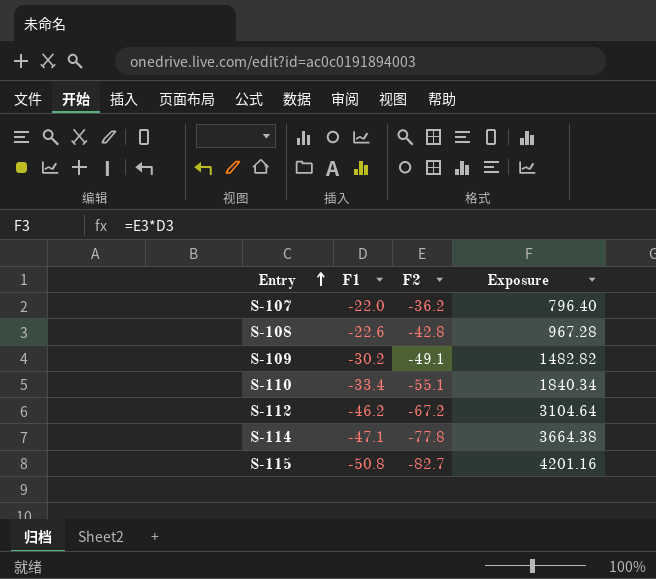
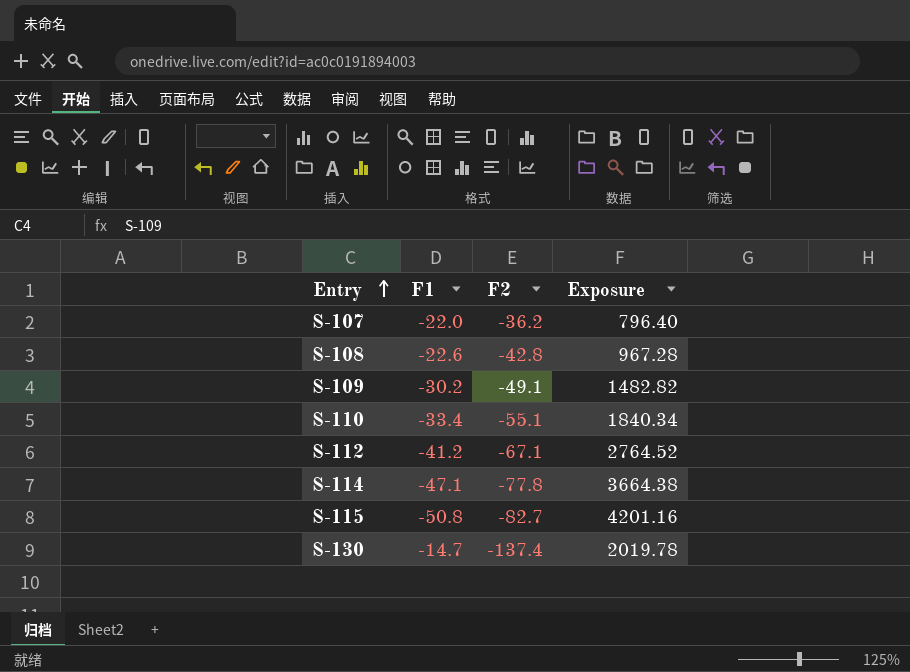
S-112 | F1: -46.2 -> -41.2
S-112 | F2: -67.2 -> -67.1
S-112 | Exposure: 3104.64 -> 2764.52
row S-130: none -> -14.7 | -137.4 | 2019.78

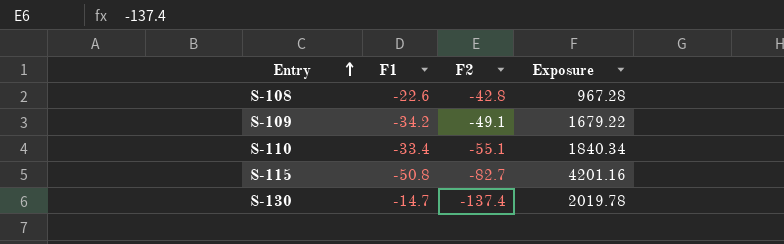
row S-107: -22.0 | -36.2 | 796.40 -> none
row S-112: -41.2 | -67.1 | 2764.52 -> none
row S-114: -47.1 | -77.8 | 3664.38 -> none
S-109 | F1: -30.2 -> -34.2
S-109 | Exposure: 1482.82 -> 1679.22

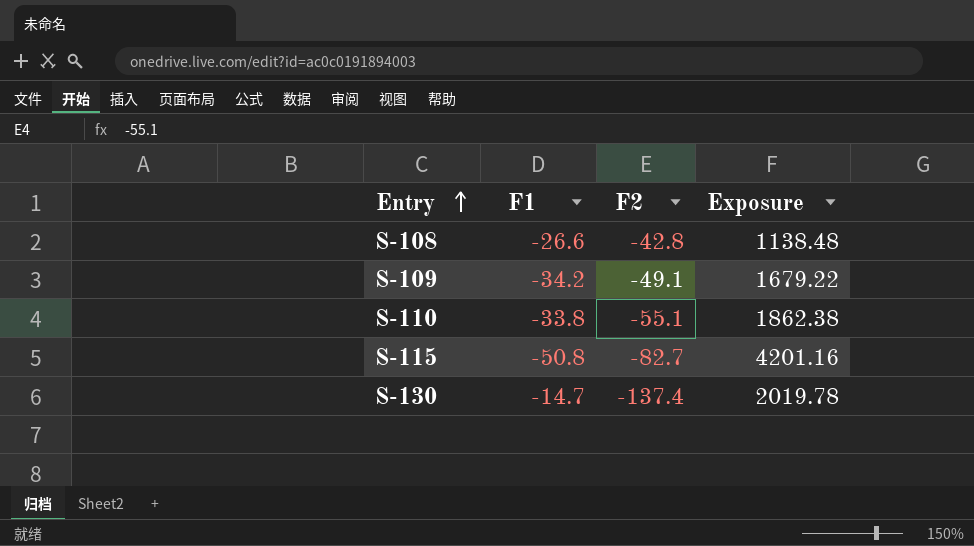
S-108 | F1: -22.6 -> -26.6
S-108 | Exposure: 967.28 -> 1138.48
S-110 | F1: -33.4 -> -33.8
S-110 | Exposure: 1840.34 -> 1862.38

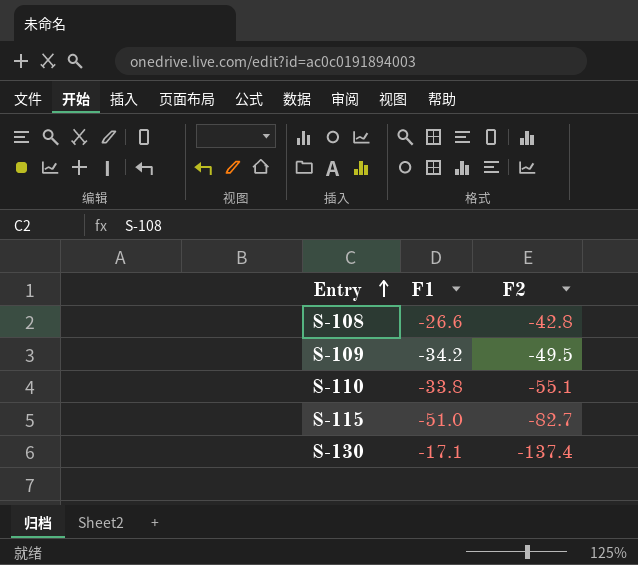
column Exposure | formula: [F1] * [F2] -> none
S-109 | F2: -49.1 -> -49.5
S-115 | F1: -50.8 -> -51.0
S-130 | F1: -14.7 -> -17.1

